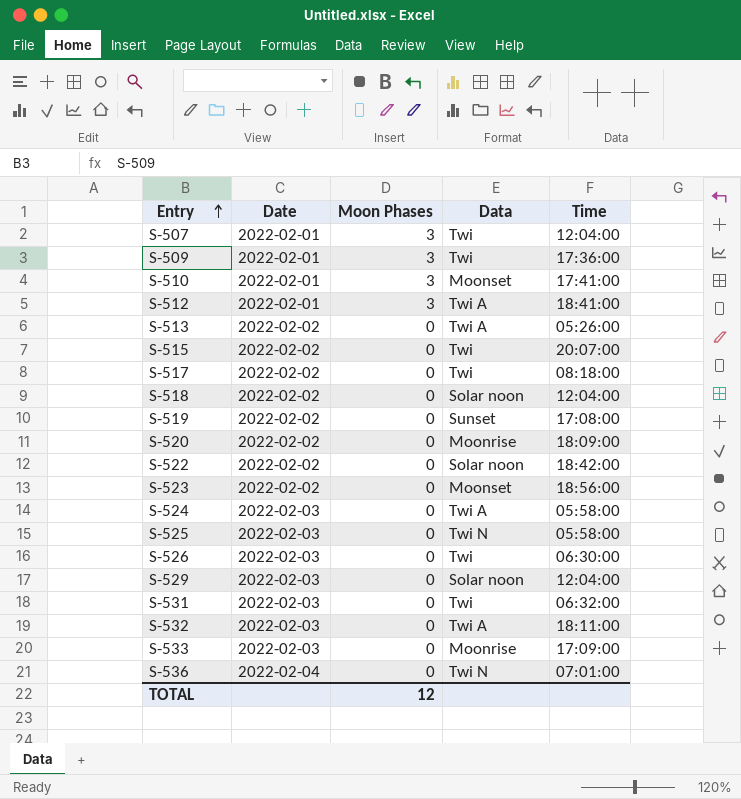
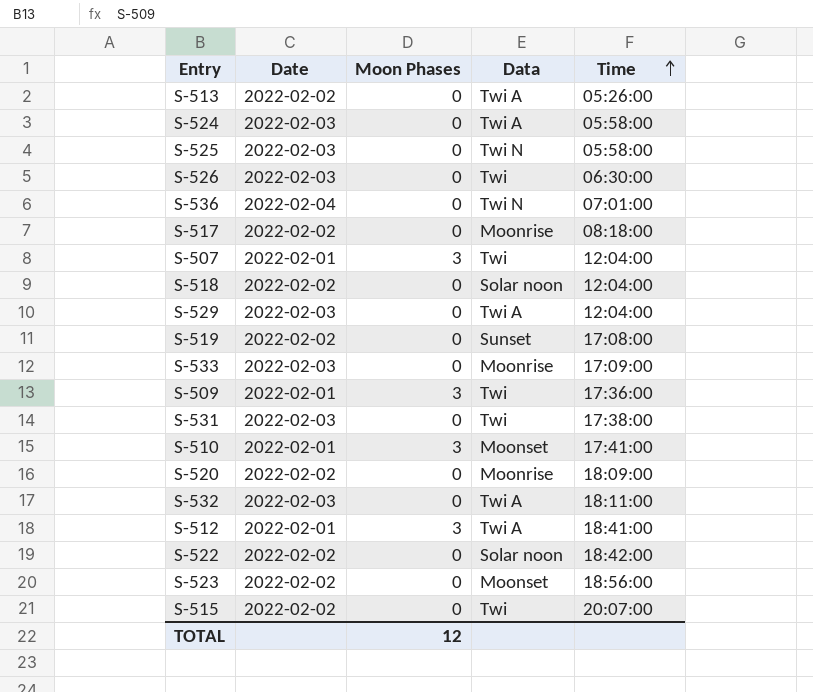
row order: Entry ascending -> Time ascending
S-517 | Data: Twi -> Moonrise
S-529 | Data: Solar noon -> Twi A
S-531 | Time: 06:32:00 -> 17:38:00

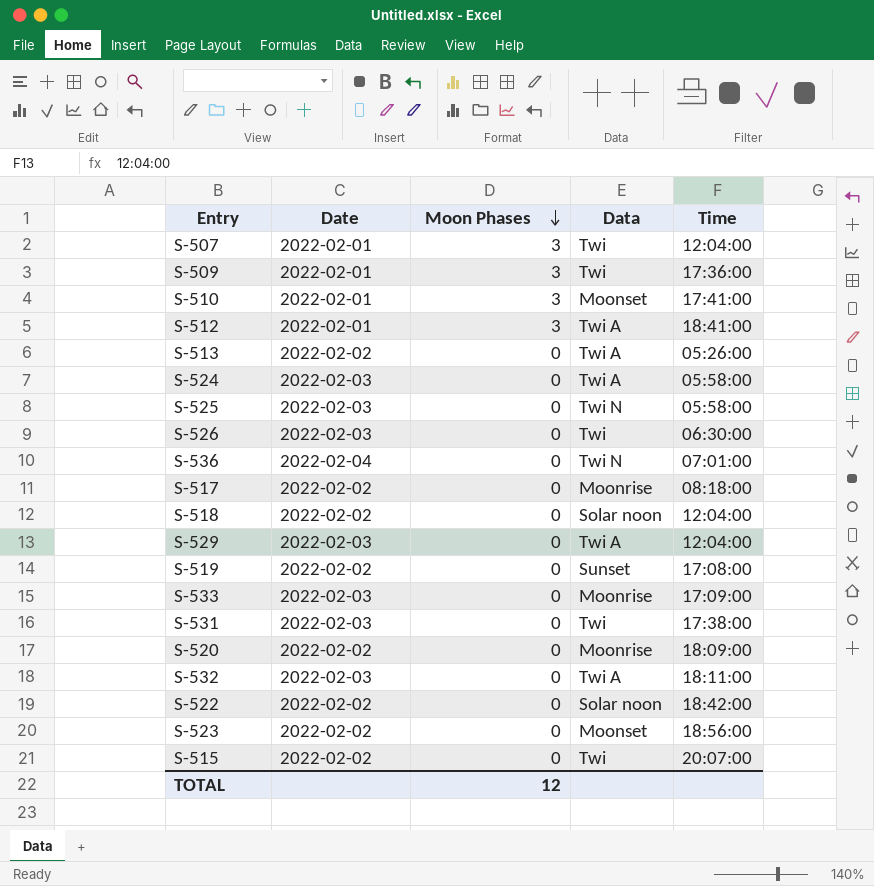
row order: Time ascending -> Moon Phases descending

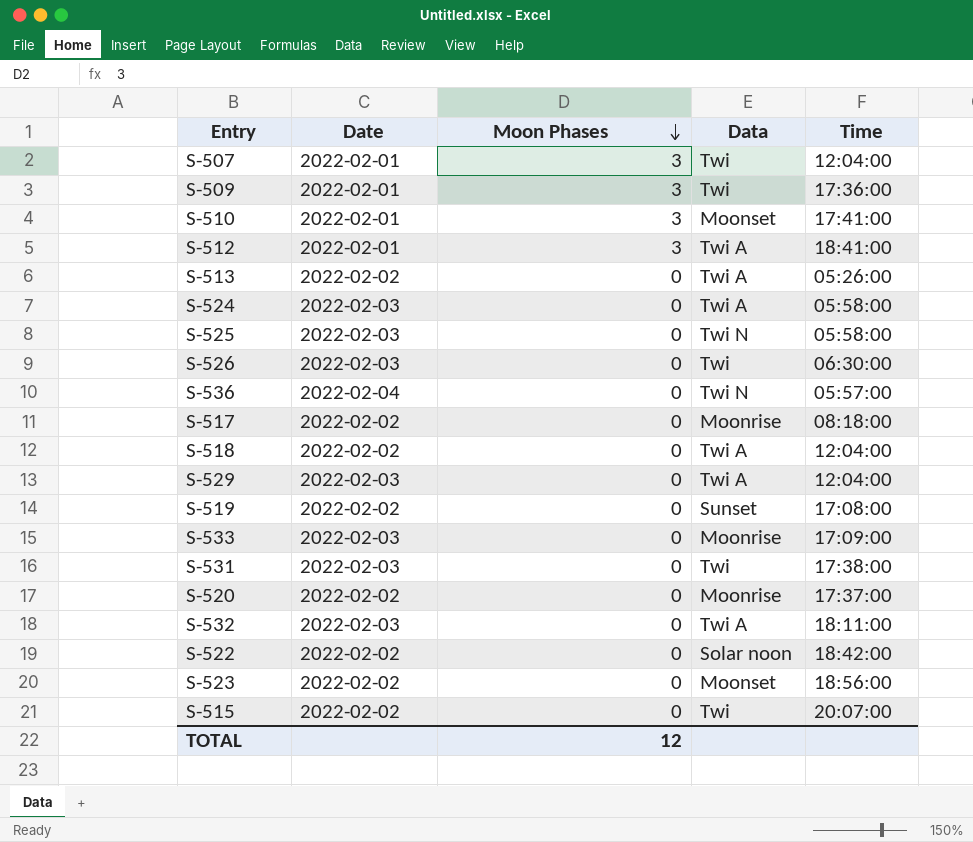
S-536 | Time: 07:01:00 -> 05:57:00
S-518 | Data: Solar noon -> Twi A
S-520 | Time: 18:09:00 -> 17:37:00

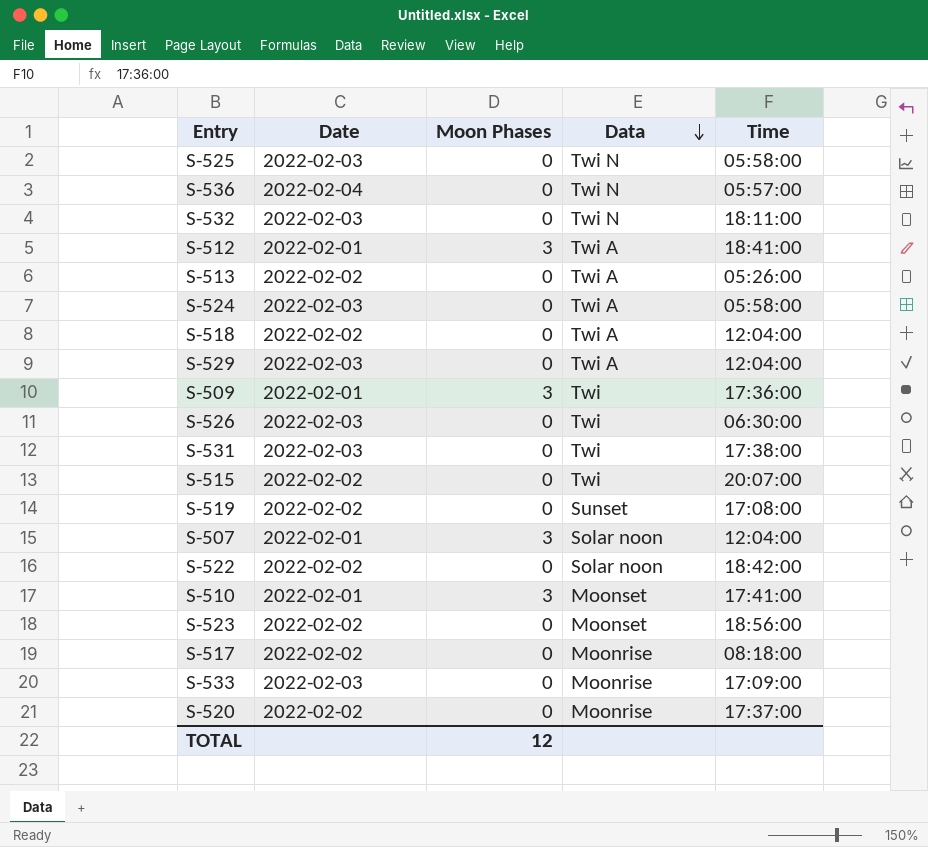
row order: Moon Phases descending -> Data descending
S-532 | Data: Twi A -> Twi N
S-507 | Data: Twi -> Solar noon

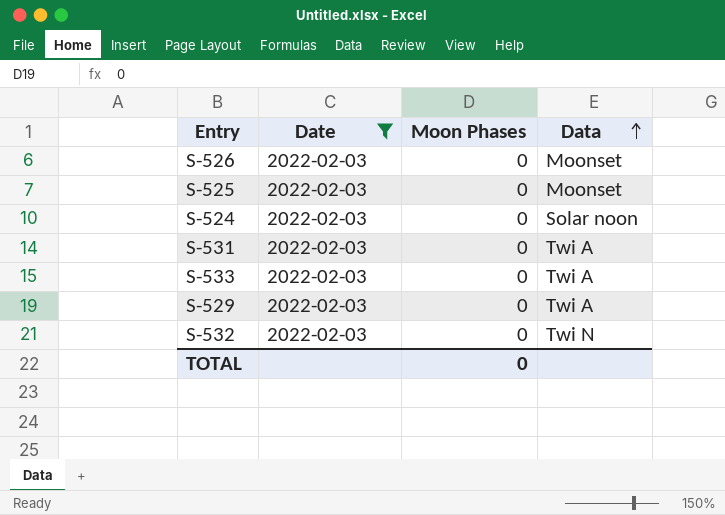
filter: none -> Date = 2022-02-03
row order: Data descending -> Data ascending
column Time | position: 5 -> none
S-526 | Data: Twi -> Moonset
S-525 | Data: Twi N -> Moonset
S-524 | Data: Twi A -> Solar noon
S-531 | Data: Twi -> Twi A
S-533 | Data: Moonrise -> Twi A
TOTAL | Moon Phases: 12 -> 0

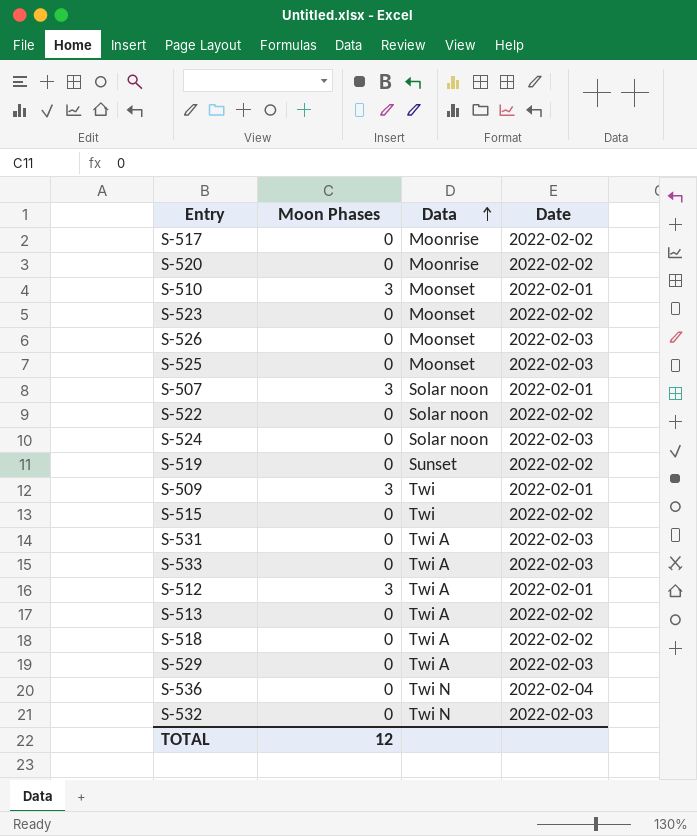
filter: Date = 2022-02-03 -> none
column Date | position: 2 -> 4
TOTAL | Moon Phases: 0 -> 12

